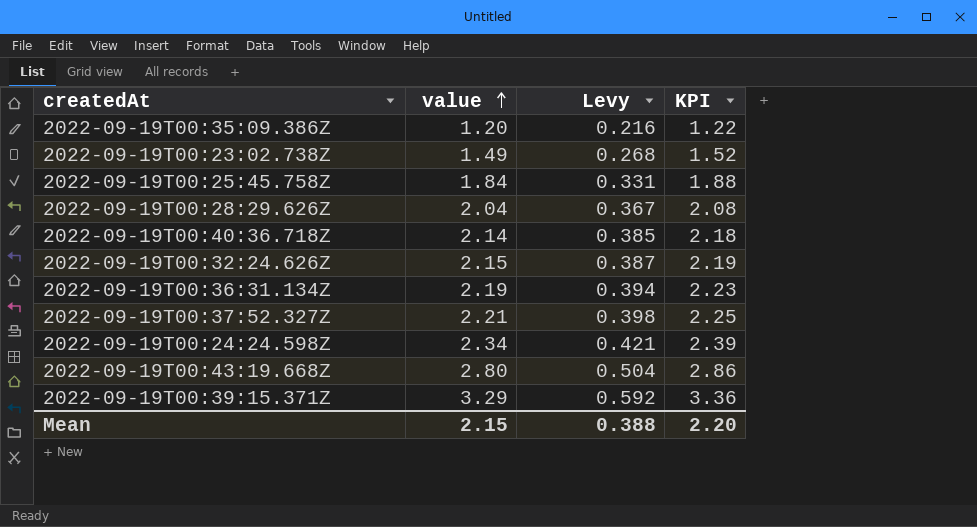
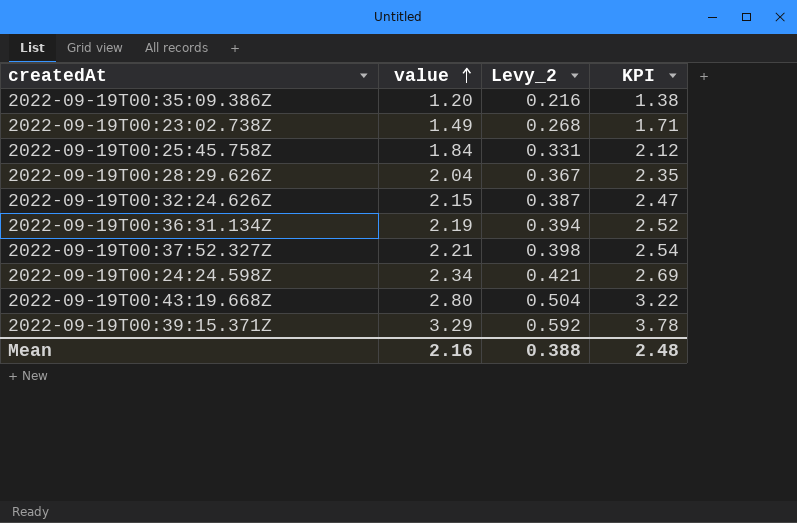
column name: Levy -> Levy_2
column KPI | formula: [value] * 1.02 -> [value] * 1.15
row 2022-09-19T00:40:36.718Z: 2.14 | 0.385 | 2.18 -> none
Mean | value: 2.15 -> 2.16
Mean | KPI: 2.20 -> 2.48

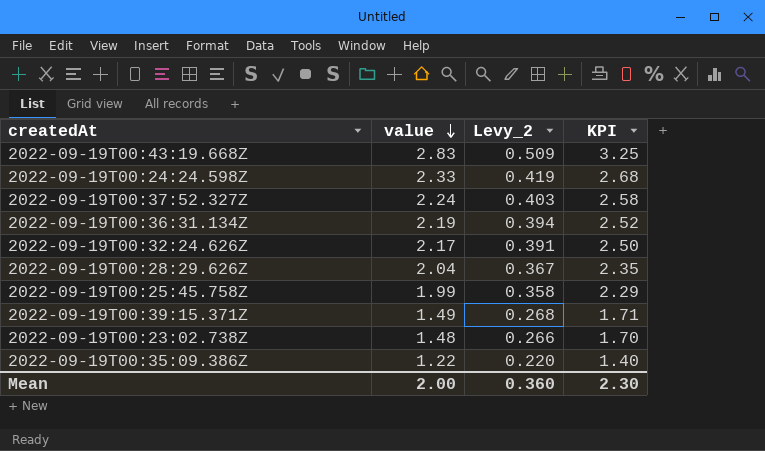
row order: value ascending -> value descending
2022-09-19T00:43:19.668Z | value: 2.80 -> 2.83
2022-09-19T00:43:19.668Z | Levy_2: 0.504 -> 0.509
2022-09-19T00:43:19.668Z | KPI: 3.22 -> 3.25
2022-09-19T00:24:24.598Z | value: 2.34 -> 2.33
2022-09-19T00:24:24.598Z | Levy_2: 0.421 -> 0.419
2022-09-19T00:24:24.598Z | KPI: 2.69 -> 2.68
2022-09-19T00:37:52.327Z | value: 2.21 -> 2.24
2022-09-19T00:37:52.327Z | Levy_2: 0.398 -> 0.403
2022-09-19T00:37:52.327Z | KPI: 2.54 -> 2.58
2022-09-19T00:32:24.626Z | value: 2.15 -> 2.17
2022-09-19T00:32:24.626Z | Levy_2: 0.387 -> 0.391
2022-09-19T00:32:24.626Z | KPI: 2.47 -> 2.50
2022-09-19T00:25:45.758Z | value: 1.84 -> 1.99
2022-09-19T00:25:45.758Z | Levy_2: 0.331 -> 0.358
2022-09-19T00:25:45.758Z | KPI: 2.12 -> 2.29
2022-09-19T00:39:15.371Z | value: 3.29 -> 1.49
2022-09-19T00:39:15.371Z | Levy_2: 0.592 -> 0.268
2022-09-19T00:39:15.371Z | KPI: 3.78 -> 1.71
2022-09-19T00:23:02.738Z | value: 1.49 -> 1.48
2022-09-19T00:23:02.738Z | Levy_2: 0.268 -> 0.266
2022-09-19T00:23:02.738Z | KPI: 1.71 -> 1.70
2022-09-19T00:35:09.386Z | value: 1.20 -> 1.22
2022-09-19T00:35:09.386Z | Levy_2: 0.216 -> 0.220
2022-09-19T00:35:09.386Z | KPI: 1.38 -> 1.40
Mean | value: 2.16 -> 2.00
Mean | Levy_2: 0.388 -> 0.360
Mean | KPI: 2.48 -> 2.30

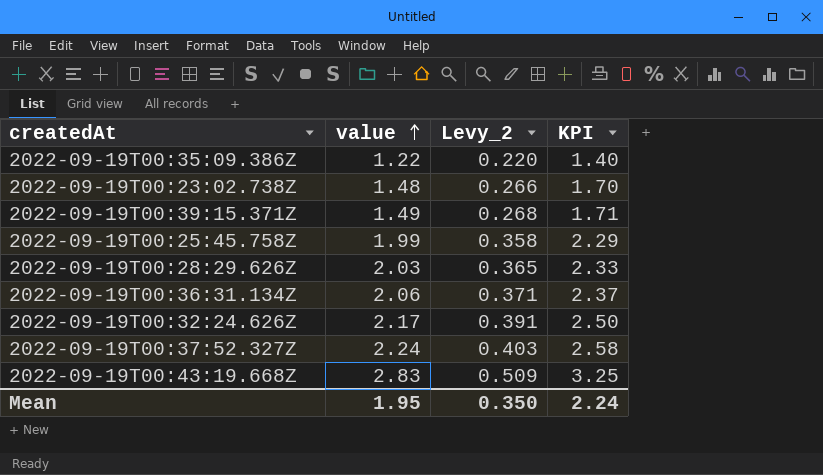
row order: value descending -> value ascending
row 2022-09-19T00:24:24.598Z: 2.33 | 0.419 | 2.68 -> none
2022-09-19T00:28:29.626Z | value: 2.04 -> 2.03
2022-09-19T00:28:29.626Z | Levy_2: 0.367 -> 0.365
2022-09-19T00:28:29.626Z | KPI: 2.35 -> 2.33
2022-09-19T00:36:31.134Z | value: 2.19 -> 2.06
2022-09-19T00:36:31.134Z | Levy_2: 0.394 -> 0.371
2022-09-19T00:36:31.134Z | KPI: 2.52 -> 2.37
Mean | value: 2.00 -> 1.95
Mean | Levy_2: 0.360 -> 0.350
Mean | KPI: 2.30 -> 2.24

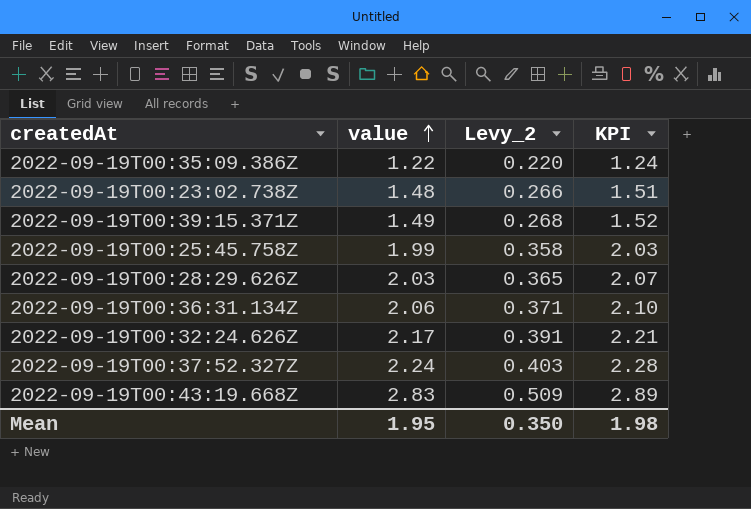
column KPI | formula: [value] * 1.15 -> [value] * 1.02
Mean | KPI: 2.24 -> 1.98

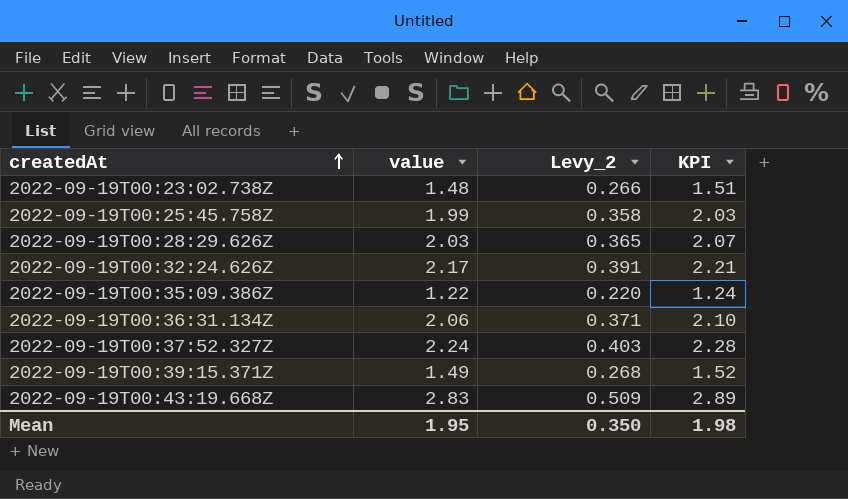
row order: value ascending -> createdAt ascending

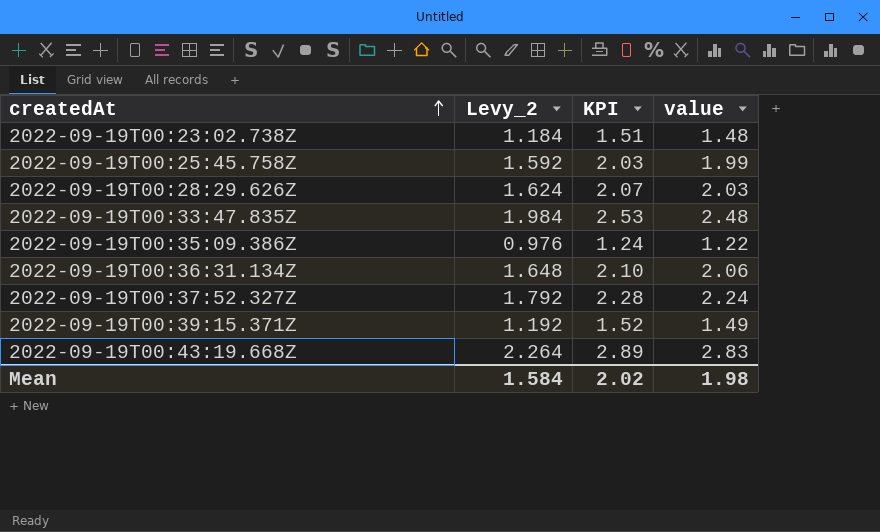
column Levy_2 | formula: [value] * 0.18 -> [value] * 0.8
column value | position: 2 -> 4
row 2022-09-19T00:32:24.626Z: 2.17 | 0.391 | 2.21 -> none
row 2022-09-19T00:33:47.835Z: none -> 1.984 | 2.53 | 2.48
Mean | Levy_2: 0.350 -> 1.584
Mean | KPI: 1.98 -> 2.02
Mean | value: 1.95 -> 1.98

